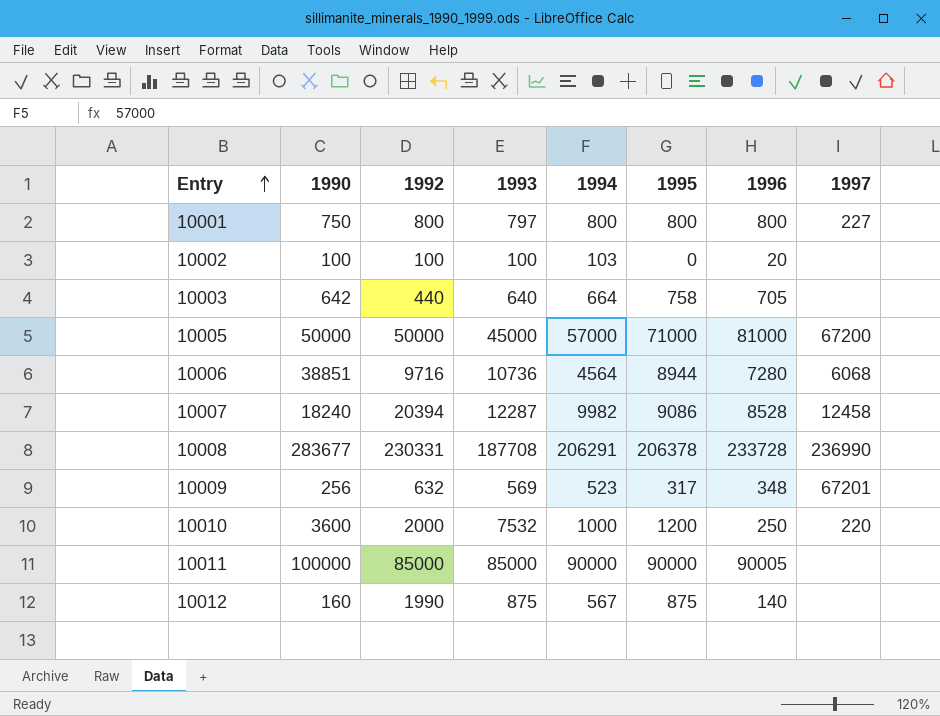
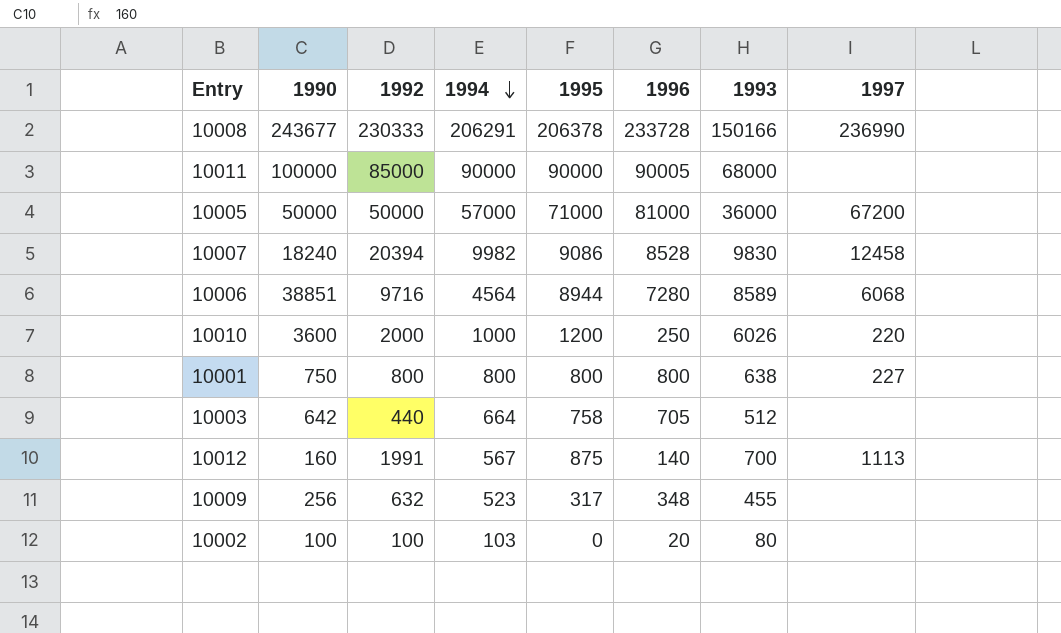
row order: Entry ascending -> 1994 descending
column 1993 | position: 4 -> 7
10008 | 1990: 283677 -> 243677
10008 | 1992: 230331 -> 230333
10008 | 1993: 187708 -> 150166
10011 | 1993: 85000 -> 68000
10005 | 1993: 45000 -> 36000
10007 | 1993: 12287 -> 9830
10006 | 1993: 10736 -> 8589
10010 | 1993: 7532 -> 6026
10001 | 1993: 797 -> 638
10003 | 1993: 640 -> 512
10012 | 1992: 1990 -> 1991
10012 | 1993: 875 -> 700
10012 | 1997: none -> 1113
10009 | 1993: 569 -> 455
10009 | 1997: 67201 -> none
10002 | 1993: 100 -> 80

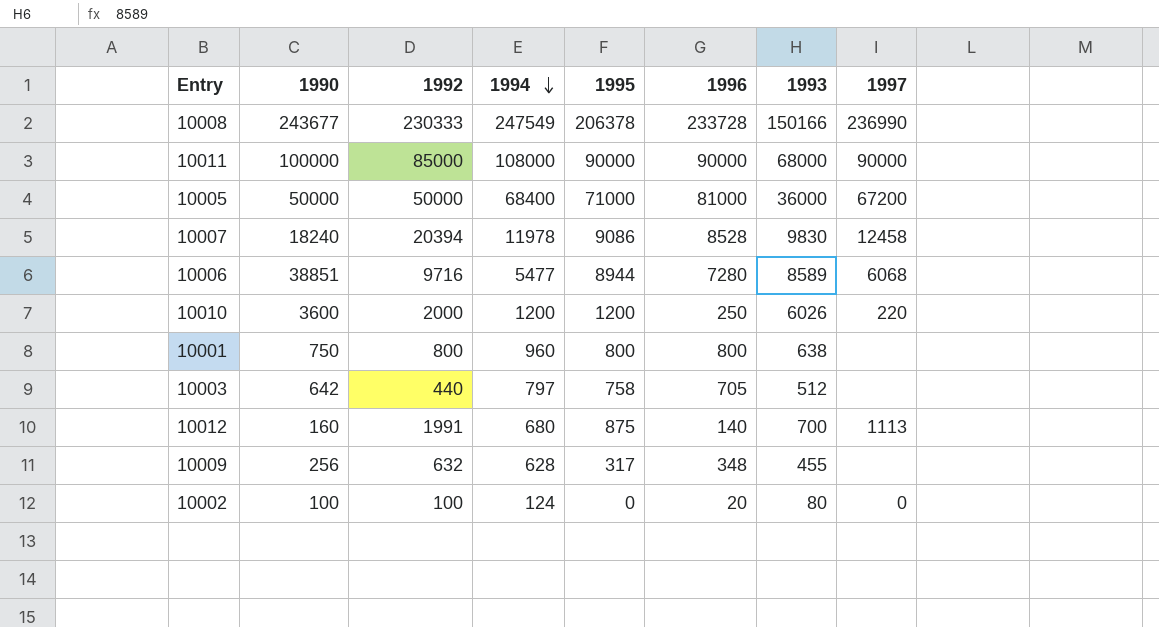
10008 | 1994: 206291 -> 247549
10011 | 1994: 90000 -> 108000
10011 | 1996: 90005 -> 90000
10011 | 1997: none -> 90000
10005 | 1994: 57000 -> 68400
10007 | 1994: 9982 -> 11978
10006 | 1994: 4564 -> 5477
10010 | 1994: 1000 -> 1200
10001 | 1994: 800 -> 960
10001 | 1997: 227 -> none
10003 | 1994: 664 -> 797
10012 | 1994: 567 -> 680
10009 | 1994: 523 -> 628
10002 | 1994: 103 -> 124
10002 | 1997: none -> 0

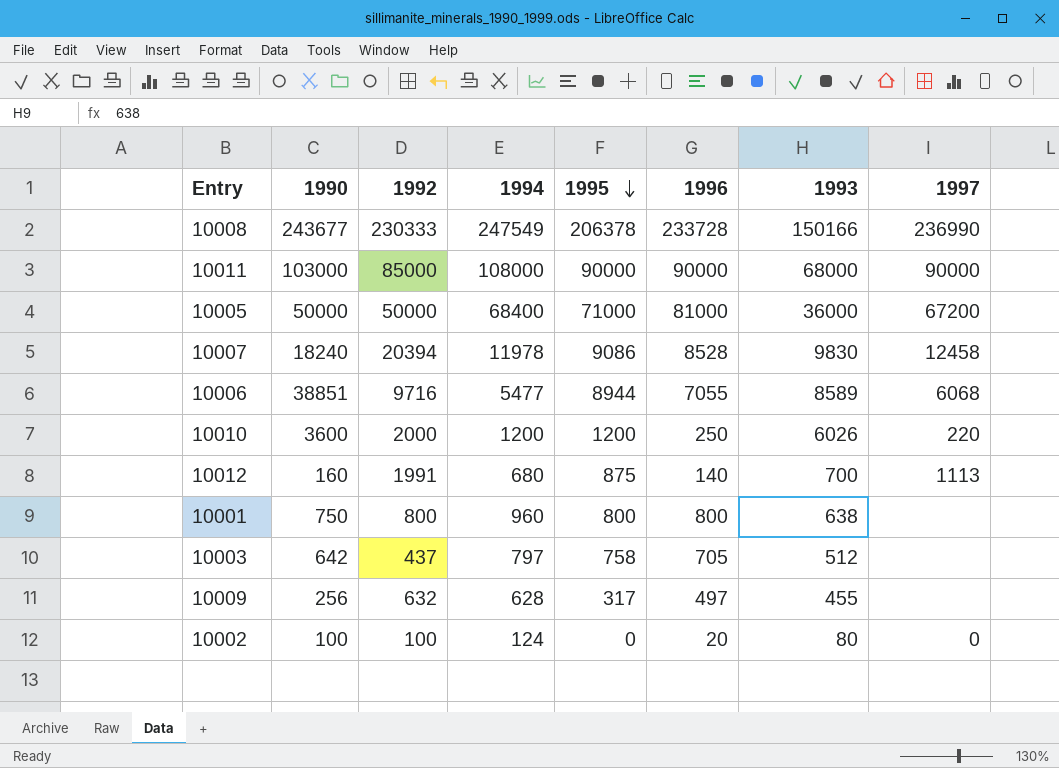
row order: 1994 descending -> 1995 descending
10011 | 1990: 100000 -> 103000
10006 | 1996: 7280 -> 7055
10003 | 1992: 440 -> 437
10009 | 1996: 348 -> 497

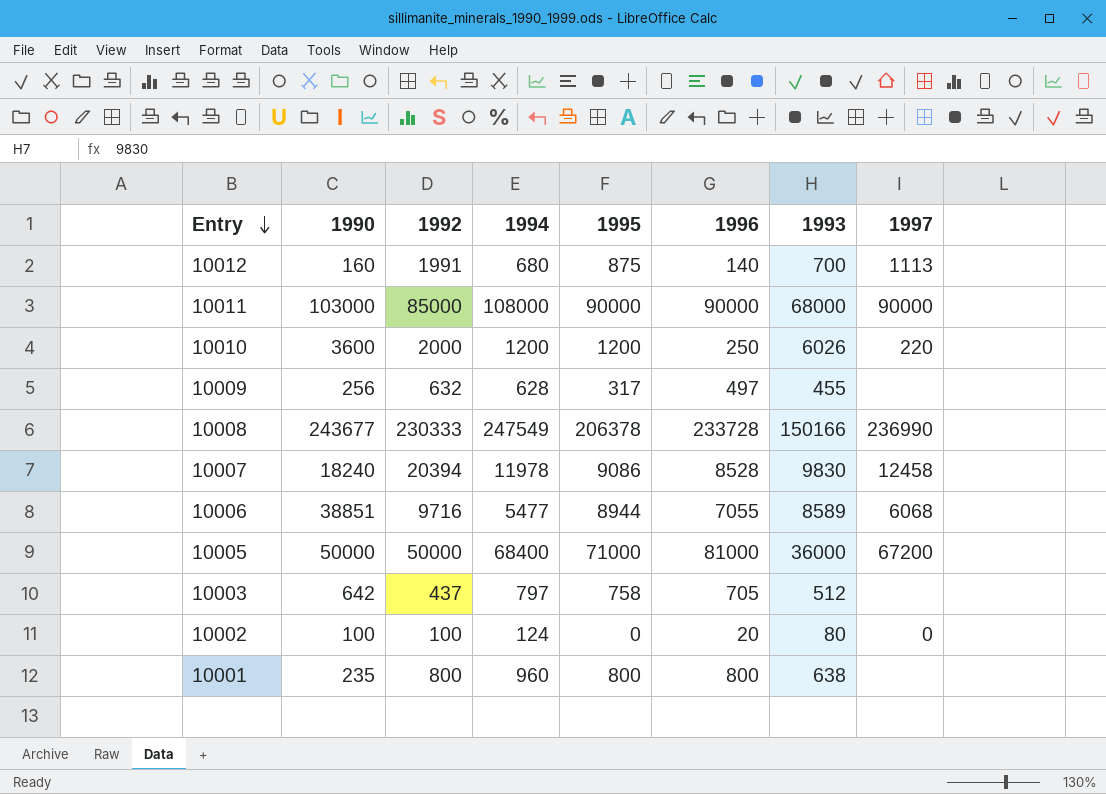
row order: 1995 descending -> Entry descending
10001 | 1990: 750 -> 235

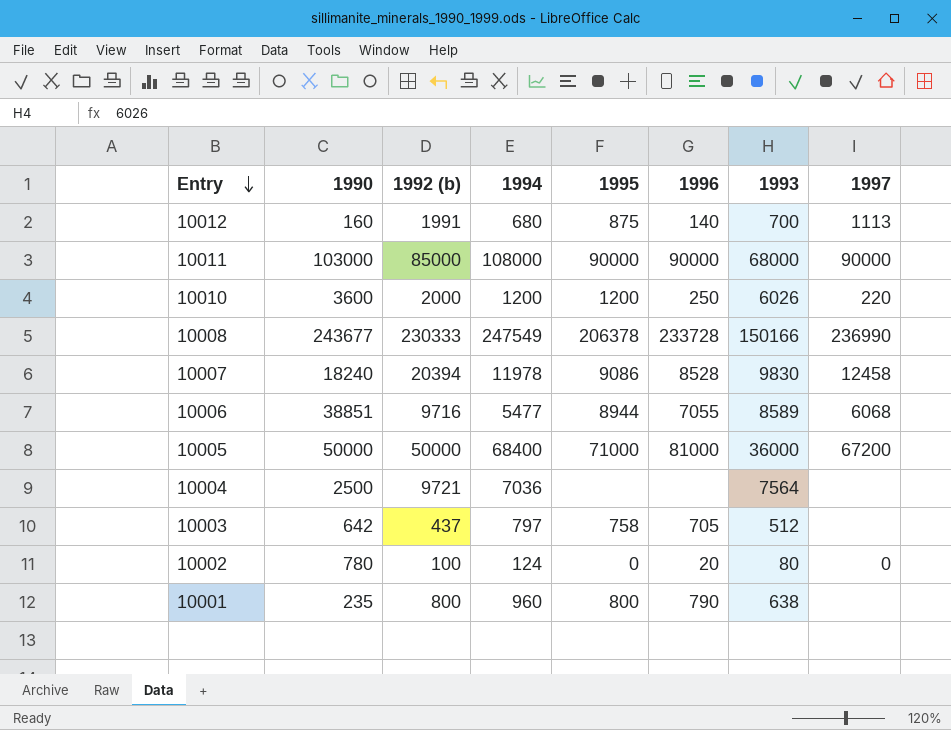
column name: 1992 -> 1992 (b)
row 10009: 256 | 632 | 628 | 317 | 497 | 455 | none -> none
row 10004: none -> 2500 | 9721 | 7036 | none | none | 7564 | none
10002 | 1990: 100 -> 780
10001 | 1996: 800 -> 790

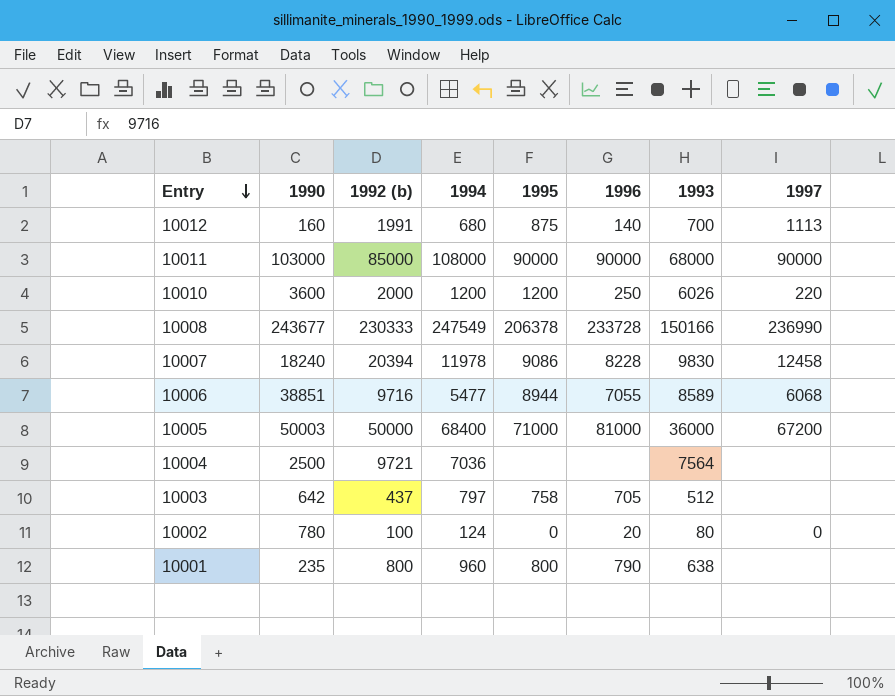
10007 | 1996: 8528 -> 8228
10005 | 1990: 50000 -> 50003

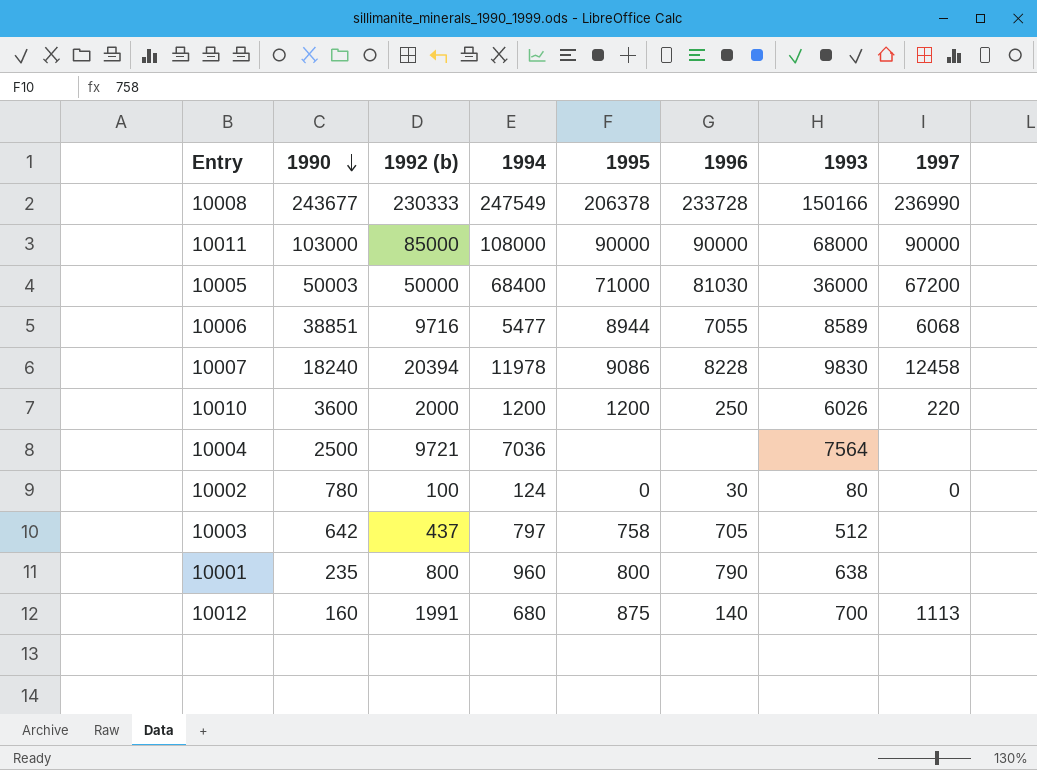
row order: Entry descending -> 1990 descending
10005 | 1996: 81000 -> 81030
10002 | 1996: 20 -> 30

